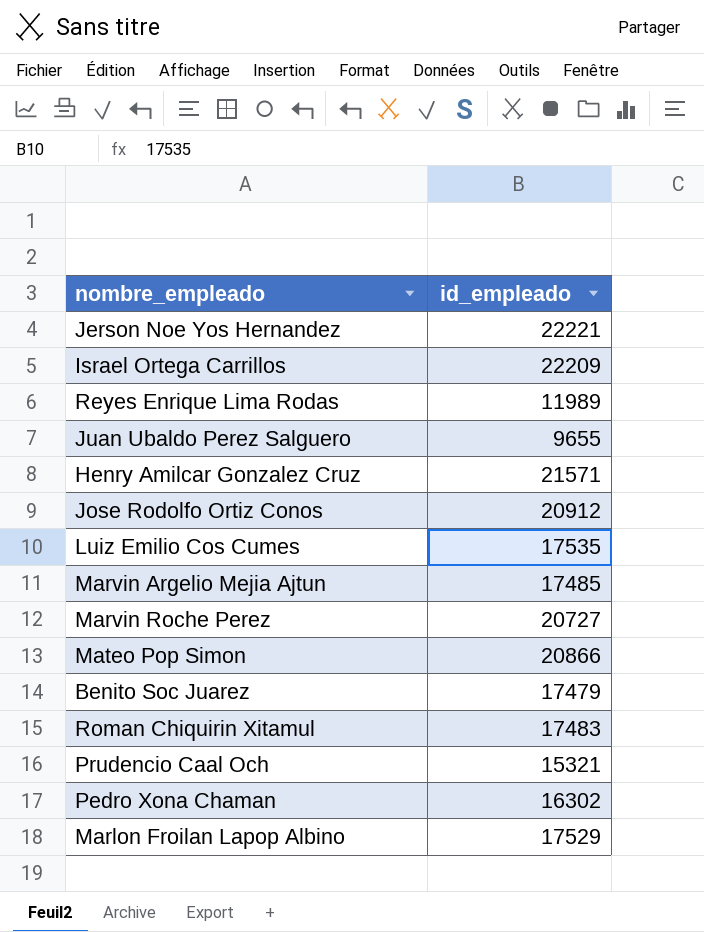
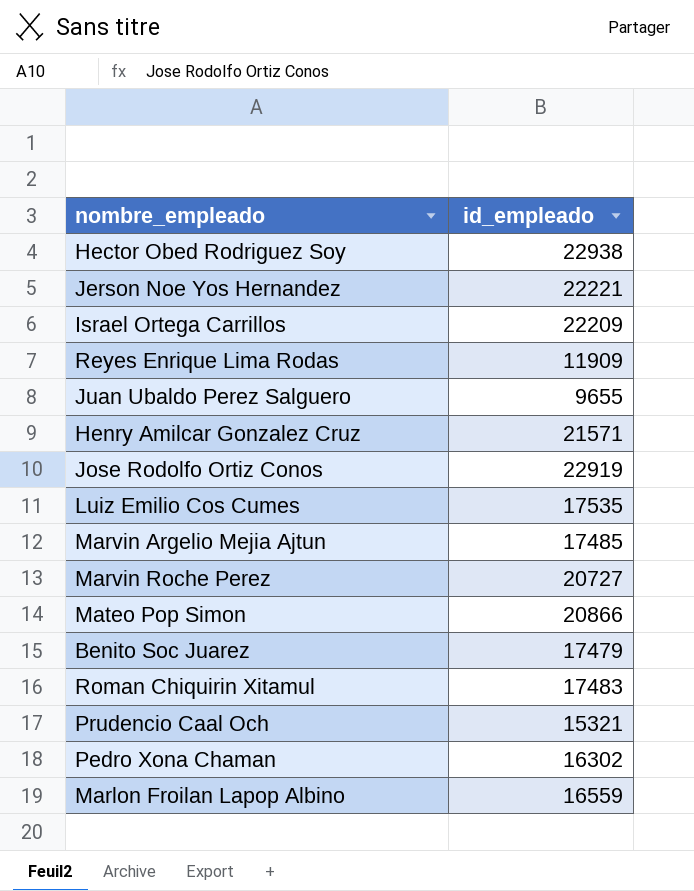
row Hector Obed Rodriguez Soy: none -> 22938
Reyes Enrique Lima Rodas | id_empleado: 11989 -> 11909
Jose Rodolfo Ortiz Conos | id_empleado: 20912 -> 22919
Marlon Froilan Lapop Albino | id_empleado: 17529 -> 16559

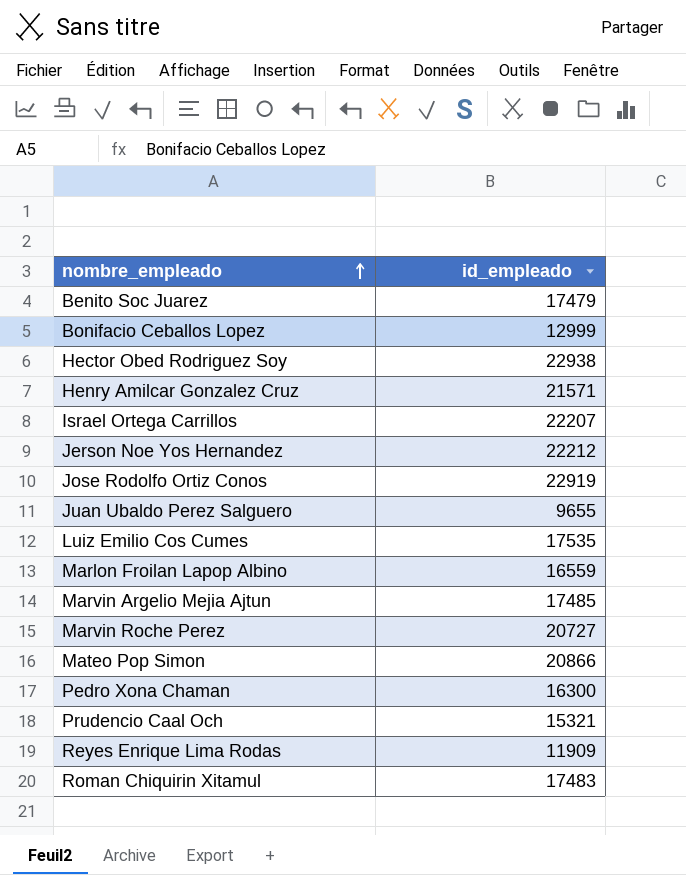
row order: none -> nombre_empleado ascending
row Bonifacio Ceballos Lopez: none -> 12999
Israel Ortega Carrillos | id_empleado: 22209 -> 22207
Jerson Noe Yos Hernandez | id_empleado: 22221 -> 22212
Pedro Xona Chaman | id_empleado: 16302 -> 16300

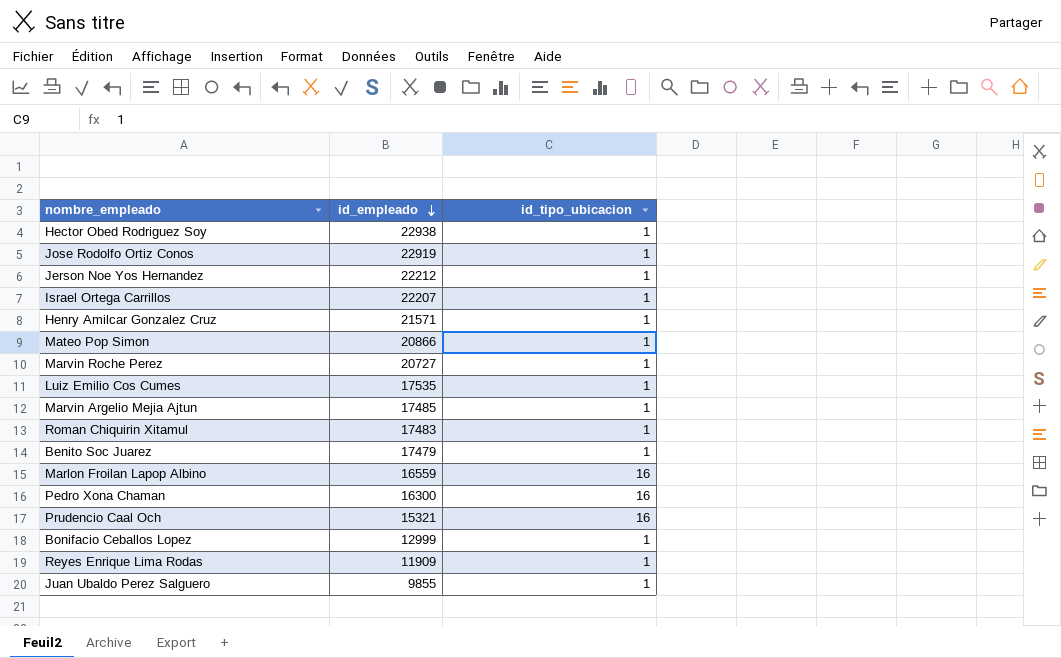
row order: nombre_empleado ascending -> id_empleado descending
column id_tipo_ubicacion | position: none -> 3
Juan Ubaldo Perez Salguero | id_empleado: 9655 -> 9855

